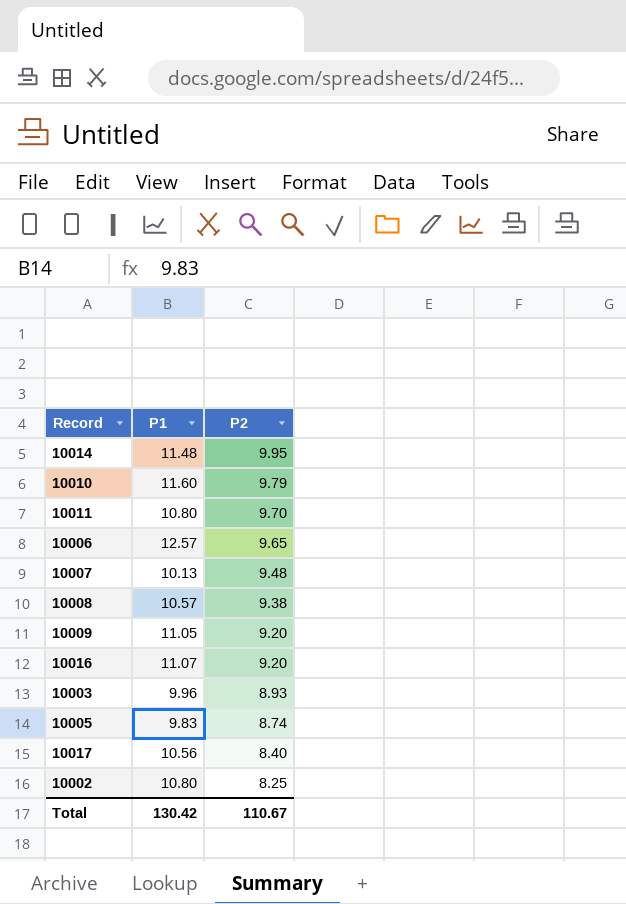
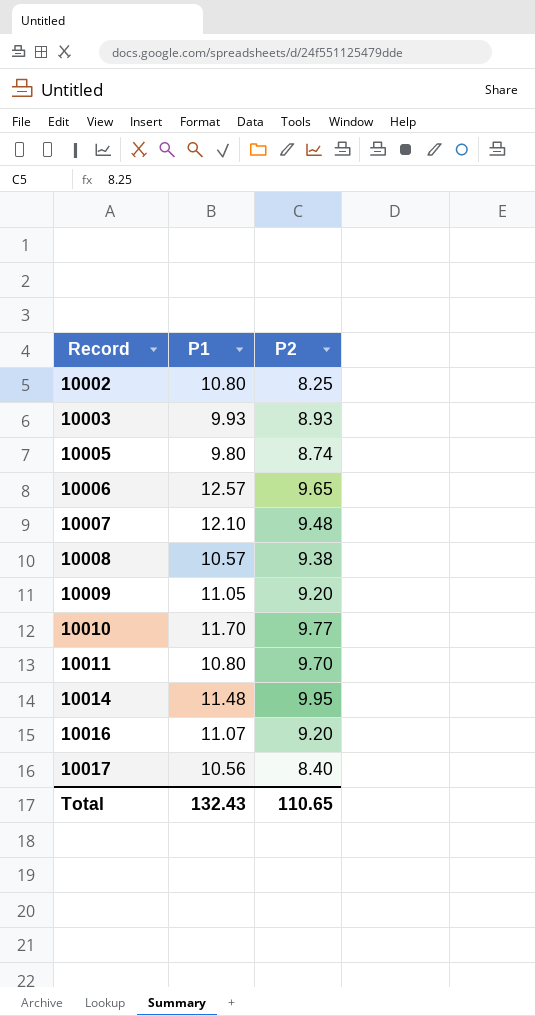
row order: P2 descending -> Record ascending
10003 | P1: 9.96 -> 9.93
10005 | P1: 9.83 -> 9.80
10007 | P1: 10.13 -> 12.10
10010 | P1: 11.60 -> 11.70
10010 | P2: 9.79 -> 9.77
Total | P1: 130.42 -> 132.43
Total | P2: 110.67 -> 110.65

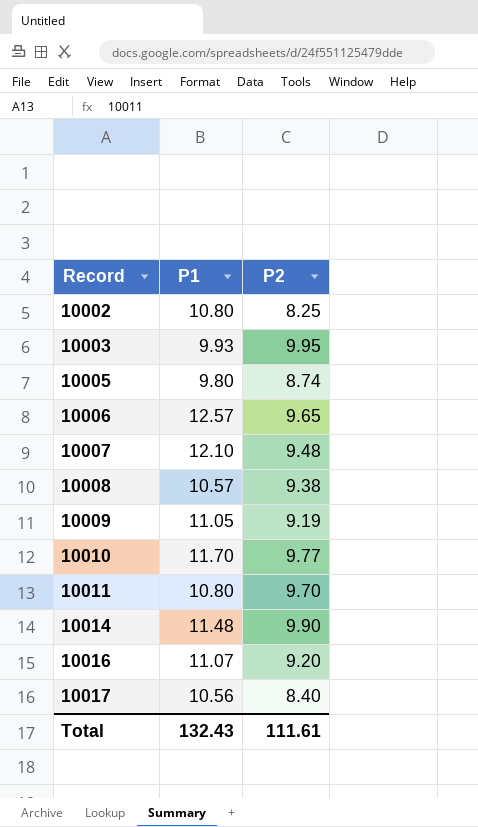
10003 | P2: 8.93 -> 9.95
10009 | P2: 9.20 -> 9.19
10014 | P2: 9.95 -> 9.90
Total | P2: 110.65 -> 111.61

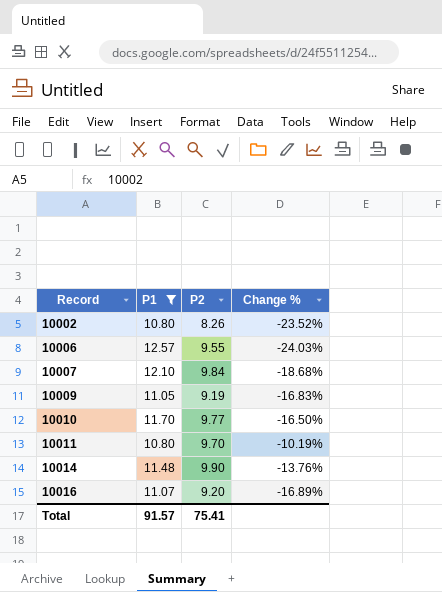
filter: none -> P1 >= 10.80
column Change % | formula: none -> ([P2] - [P1]) / [P1]
10002 | P2: 8.25 -> 8.26
10006 | P2: 9.65 -> 9.55
10007 | P2: 9.48 -> 9.84
Total | P1: 132.43 -> 91.57
Total | P2: 111.61 -> 75.41

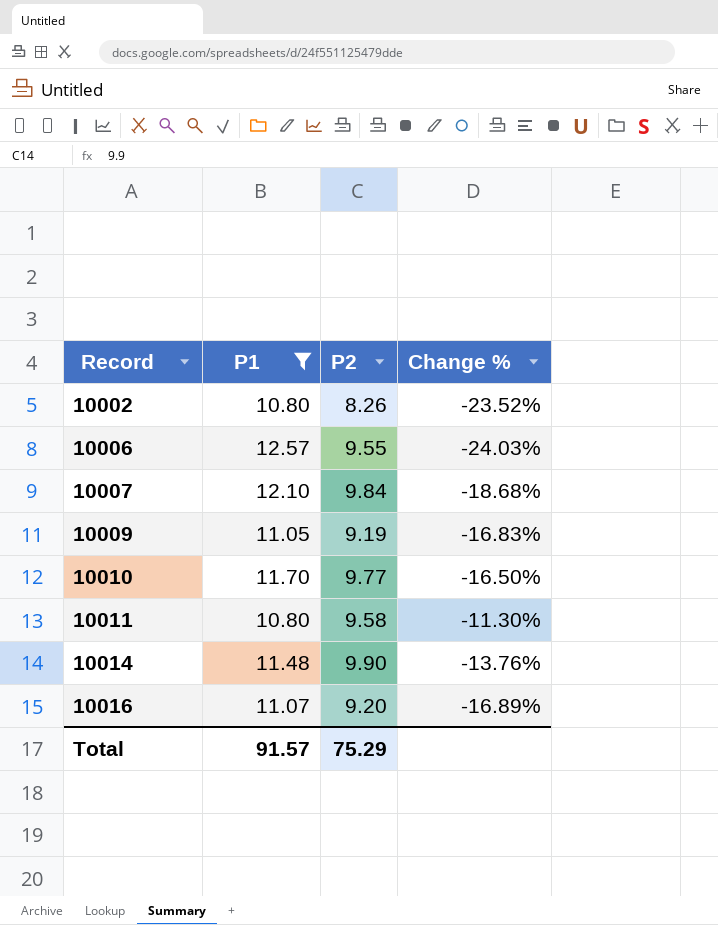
10011 | P2: 9.70 -> 9.58
10011 | Change %: -10.19% -> -11.30%
Total | P2: 75.41 -> 75.29

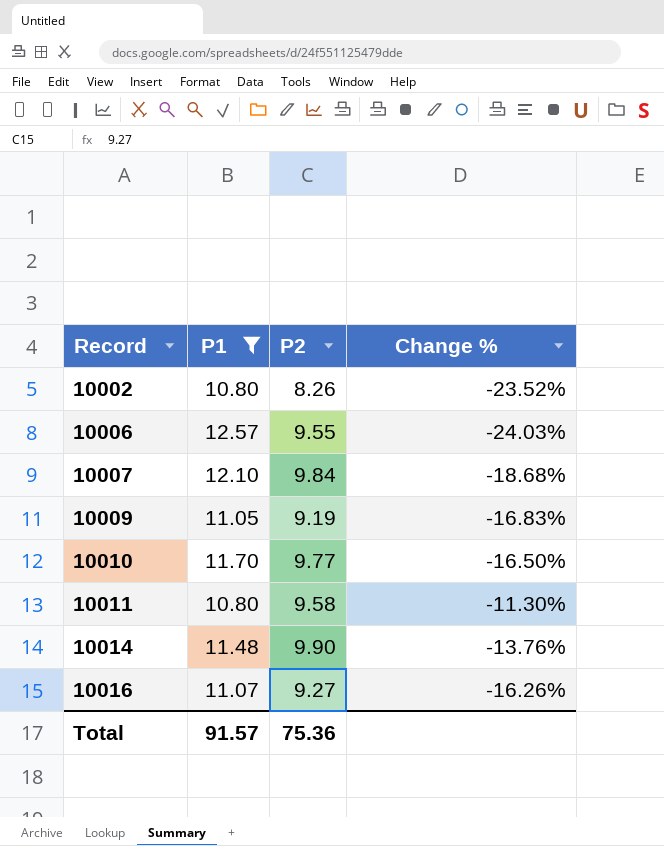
10016 | P2: 9.20 -> 9.27
10016 | Change %: -16.89% -> -16.26%
Total | P2: 75.29 -> 75.36

